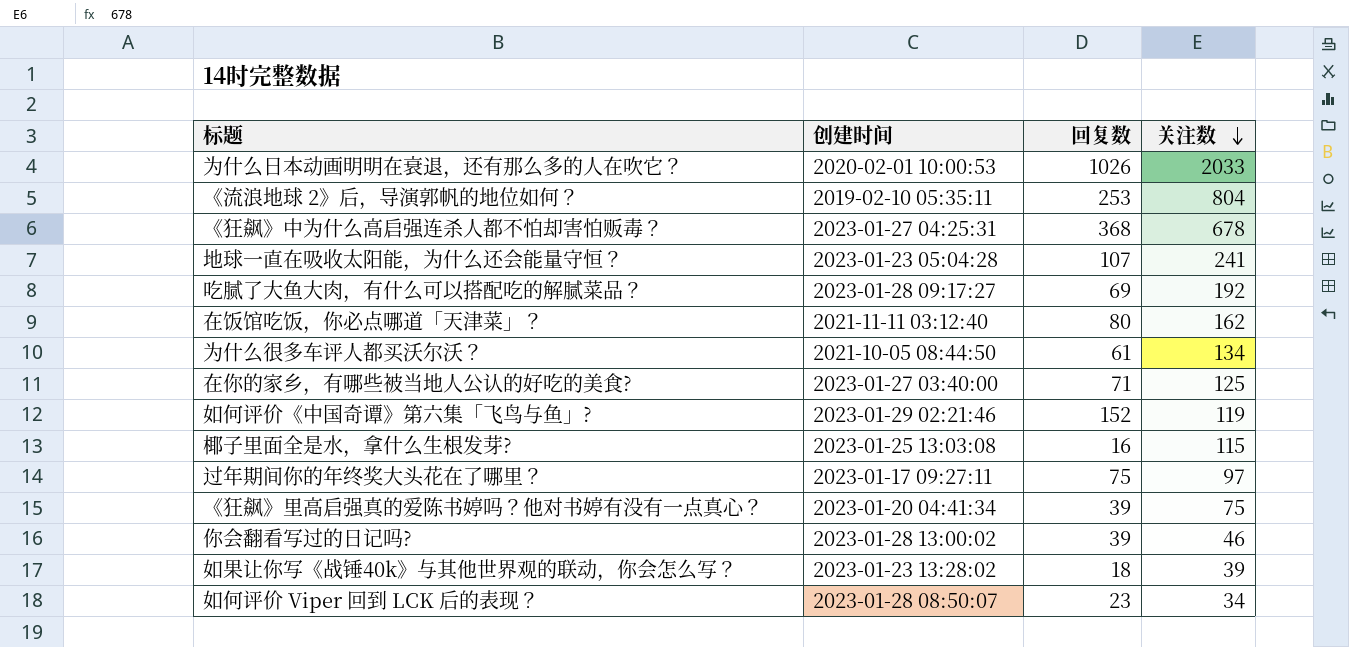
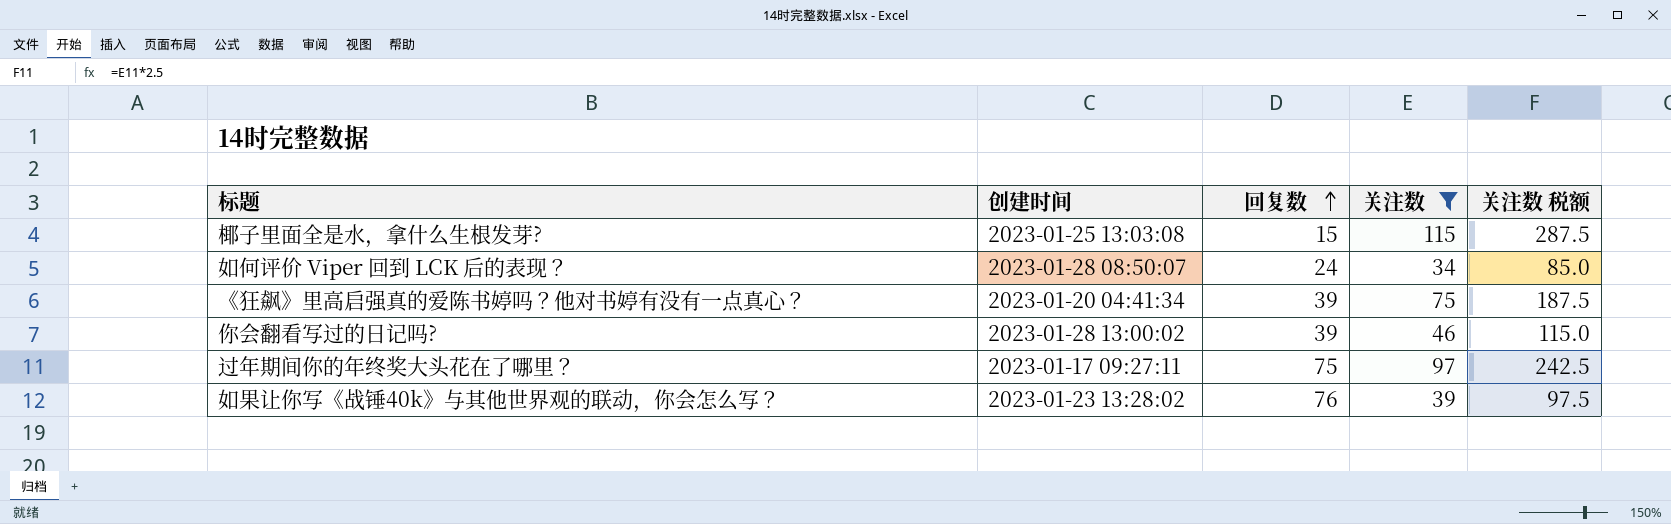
filter: none -> 关注数 <= 115
row order: 关注数 descending -> 回复数 ascending
column 关注数 税额 | formula: none -> [关注数] * 2.5
椰子里面全是水，拿什么生根发芽? | 回复数: 16 -> 15
如何评价 Viper 回到 LCK 后的表现？ | 回复数: 23 -> 24
如果让你写《战锤40k》与其他世界观的联动，你会怎么写？ | 回复数: 18 -> 76

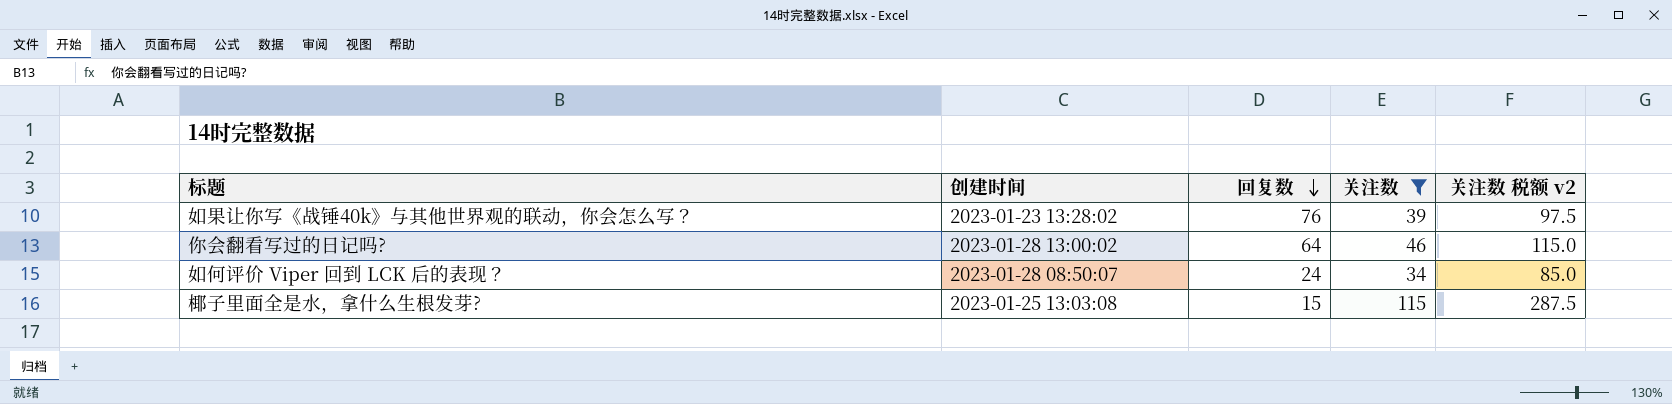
row order: 回复数 ascending -> 回复数 descending
column name: 关注数 税额 -> 关注数 税额 v2
row 《狂飙》里高启强真的爱陈书婷吗？他对书婷有没有一点真心？: 2023-01-20 04:41:34 | 39 | 75 | 187.5 -> none
row 过年期间你的年终奖大头花在了哪里？: 2023-01-17 09:27:11 | 75 | 97 | 242.5 -> none
你会翻看写过的日记吗? | 回复数: 39 -> 64

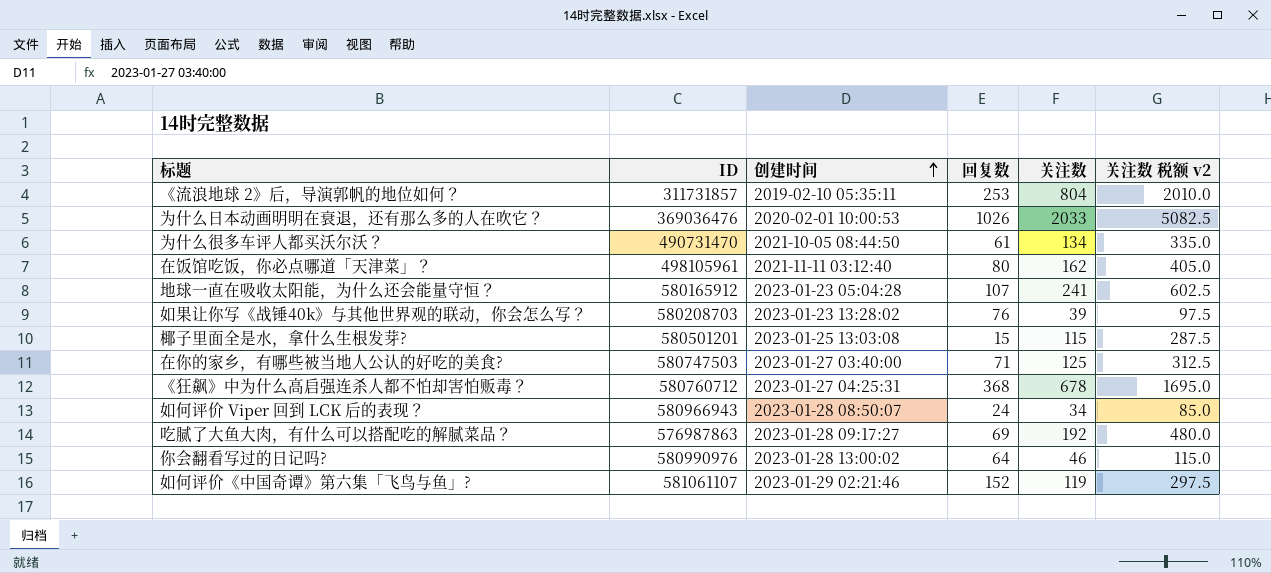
filter: 关注数 <= 115 -> none
row order: 回复数 descending -> 创建时间 ascending
column ID | position: none -> 2

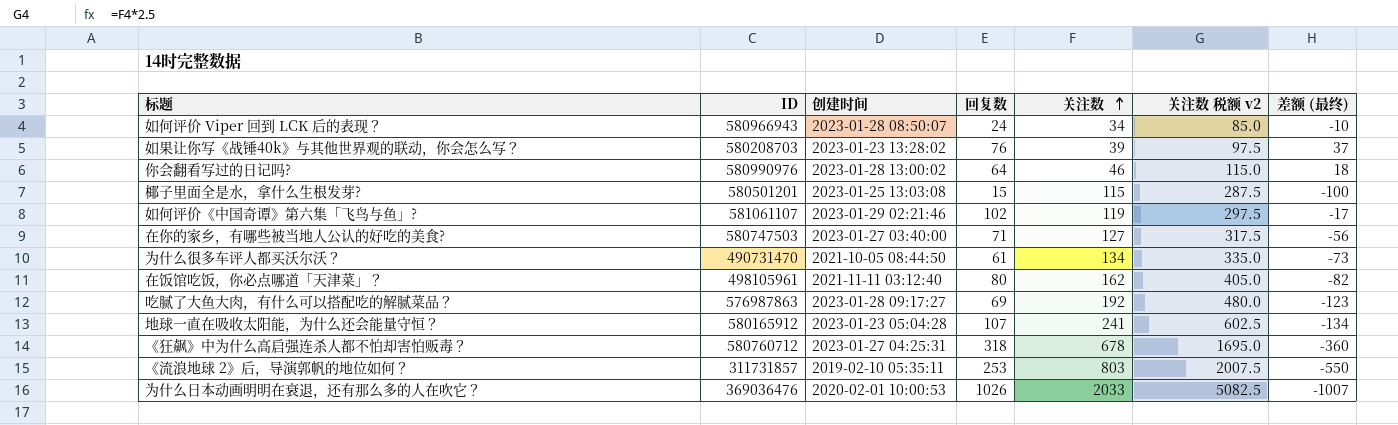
row order: 创建时间 ascending -> 关注数 ascending
column 差额 (最终) | formula: none -> [回复数] - [关注数]
如何评价《中国奇谭》第六集「飞鸟与鱼」? | 回复数: 152 -> 102
在你的家乡，有哪些被当地人公认的好吃的美食? | 关注数: 125 -> 127
在你的家乡，有哪些被当地人公认的好吃的美食? | 关注数 税额 v2: 312.5 -> 317.5
《狂飙》中为什么高启强连杀人都不怕却害怕贩毒？ | 回复数: 368 -> 318
《流浪地球 2》后，导演郭帆的地位如何？ | 关注数: 804 -> 803
《流浪地球 2》后，导演郭帆的地位如何？ | 关注数 税额 v2: 2010.0 -> 2007.5

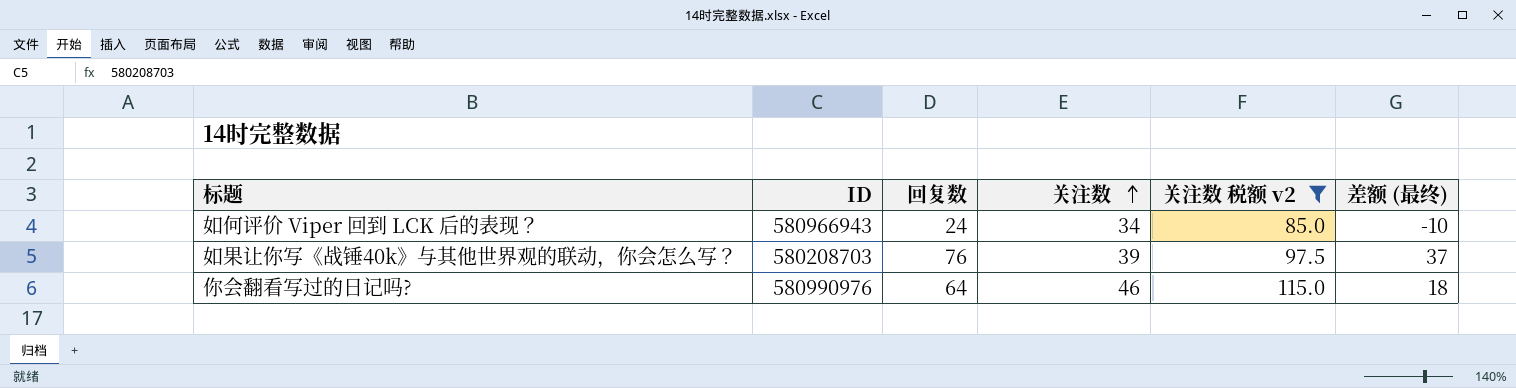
filter: none -> 关注数 税额 v2 <= 115.0
column 创建时间 | position: 3 -> none

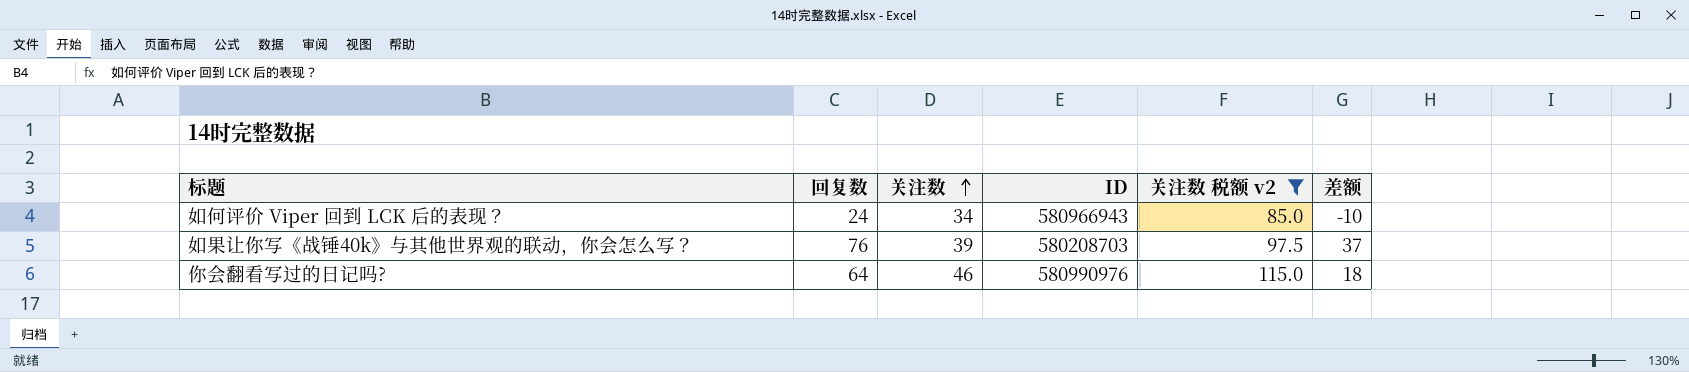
column ID | position: 2 -> 4
column name: 差额 (最终) -> 差额

